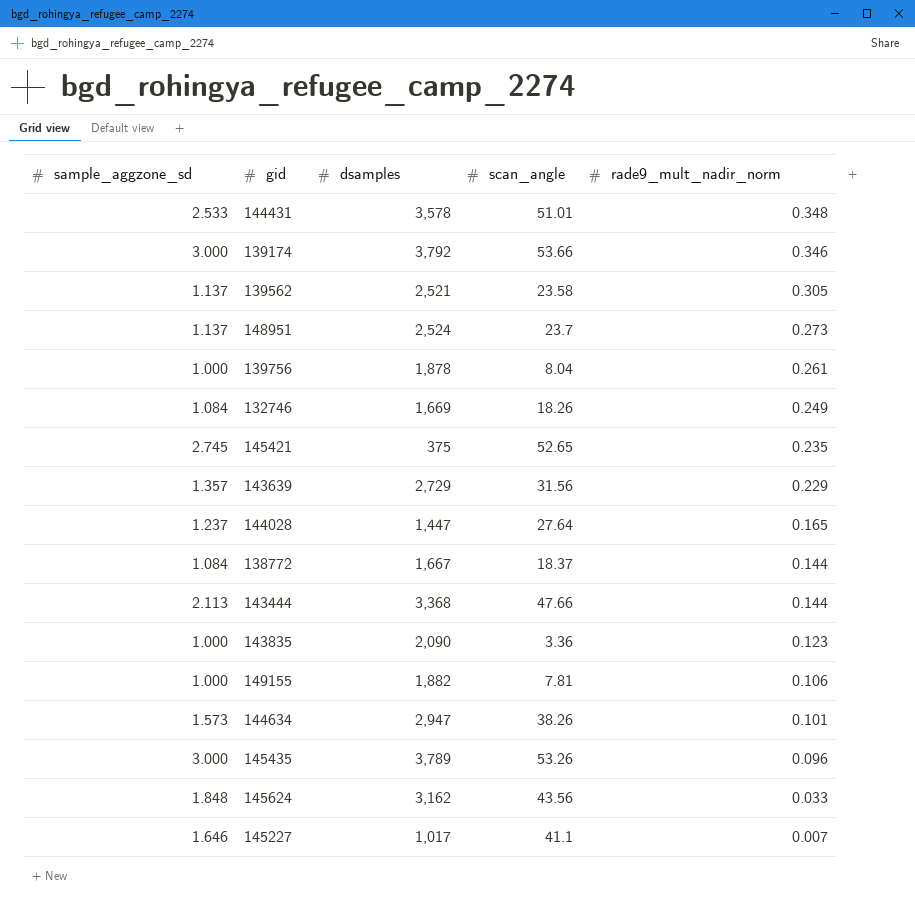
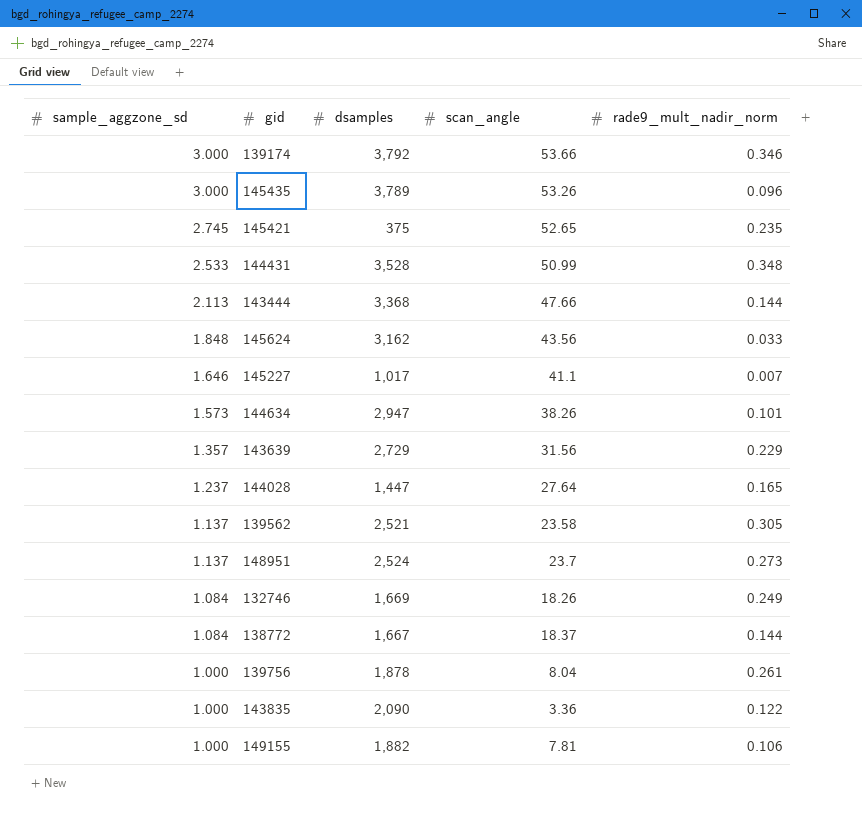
row order: rade9_mult_nadir_norm descending -> sample_aggzone_sd descending
144431 | dsamples: 3,578 -> 3,528
144431 | scan_angle: 51.01 -> 50.99
143835 | rade9_mult_nadir_norm: 0.123 -> 0.122

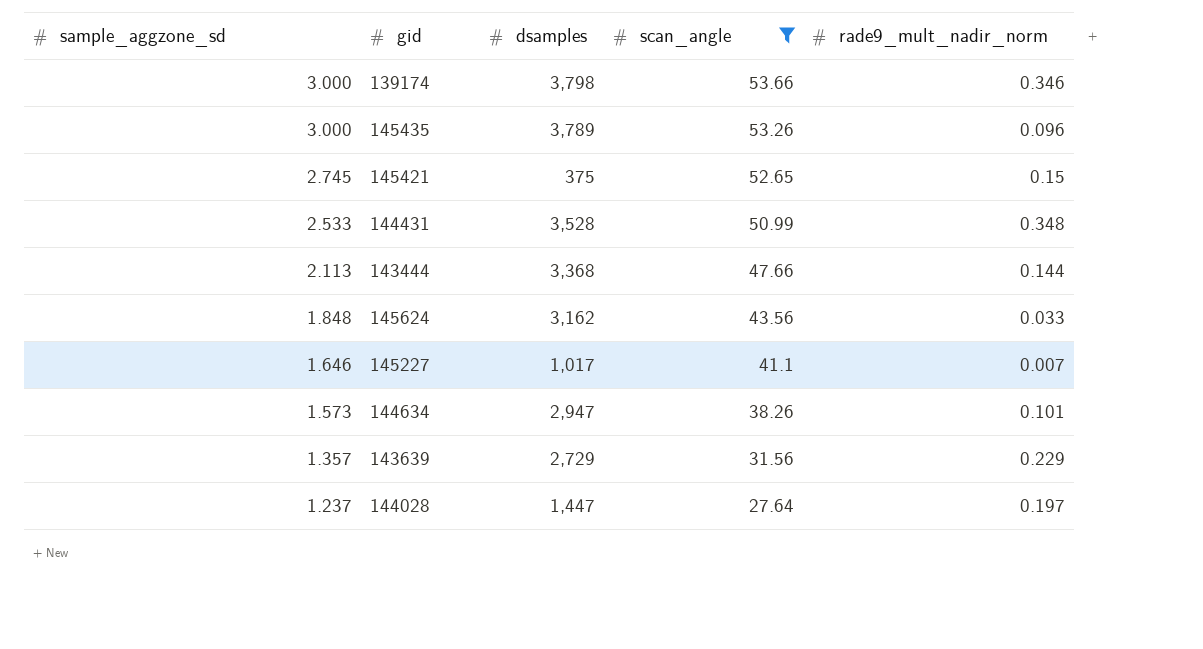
filter: none -> scan_angle >= 27.64
139174 | dsamples: 3,792 -> 3,798
145421 | rade9_mult_nadir_norm: 0.235 -> 0.15
144028 | rade9_mult_nadir_norm: 0.165 -> 0.197

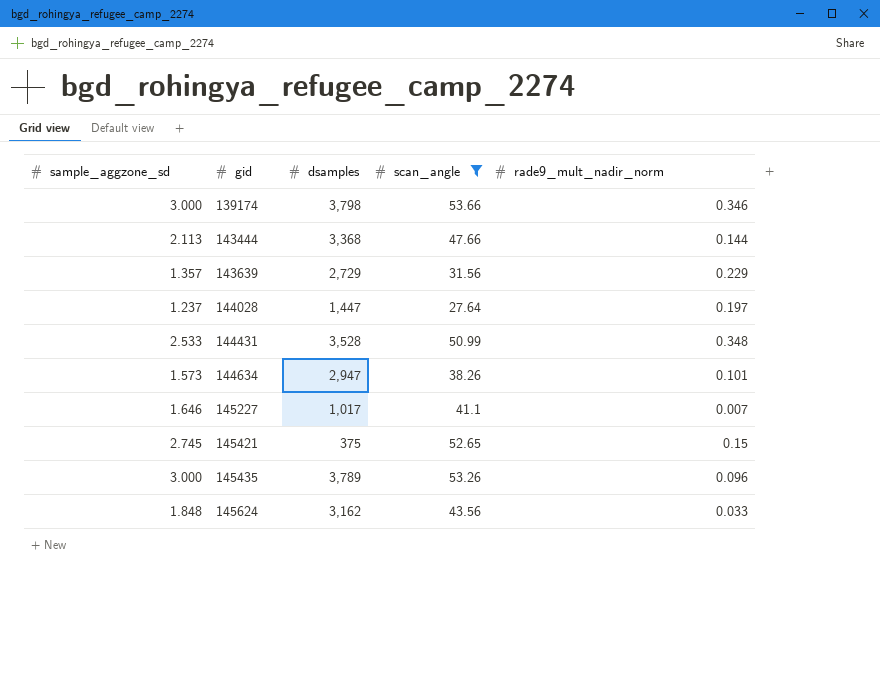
row order: sample_aggzone_sd descending -> gid ascending

